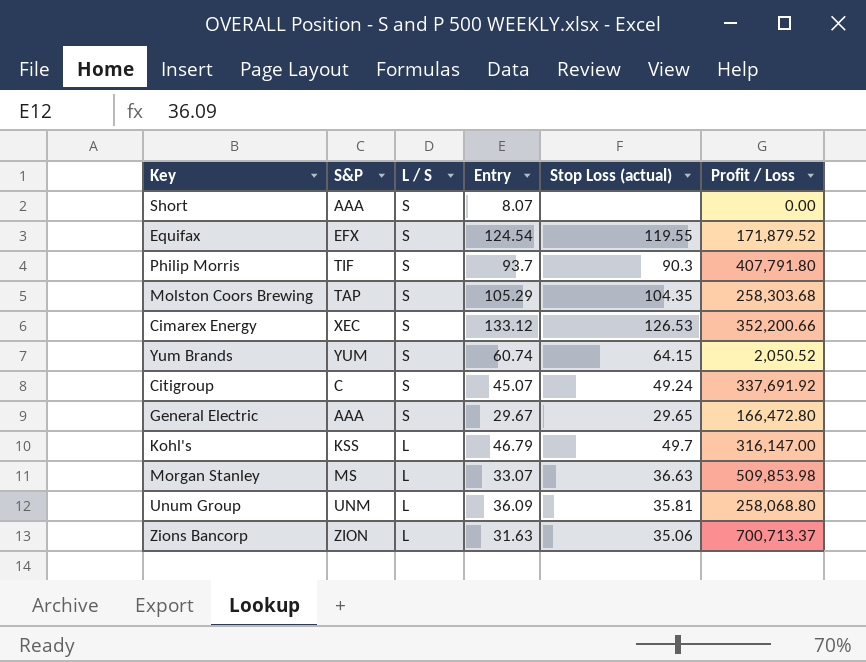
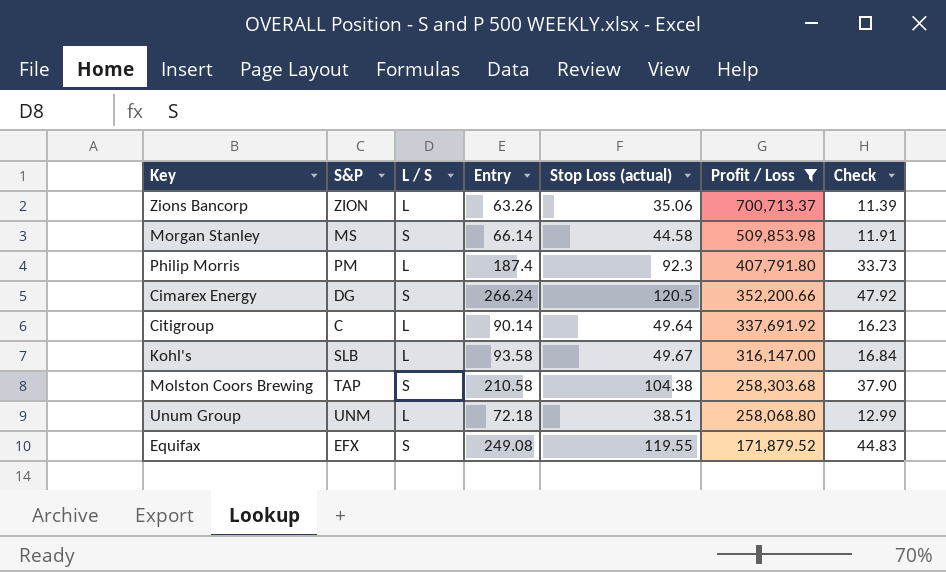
filter: none -> Profit / Loss >= 171,879.52
row order: L / S descending -> Profit / Loss descending
column Check | formula: none -> [Entry] * 0.18
Zions Bancorp | Entry: 31.63 -> 63.26
Morgan Stanley | L / S: L -> S
Morgan Stanley | Entry: 33.07 -> 66.14
Morgan Stanley | Stop Loss (actual): 36.63 -> 44.58
Philip Morris | S&P: TIF -> PM
Philip Morris | L / S: S -> L
Philip Morris | Entry: 93.7 -> 187.4
Philip Morris | Stop Loss (actual): 90.3 -> 92.3
Cimarex Energy | S&P: XEC -> DG
Cimarex Energy | Entry: 133.12 -> 266.24
Cimarex Energy | Stop Loss (actual): 126.53 -> 120.5
Citigroup | L / S: S -> L
Citigroup | Entry: 45.07 -> 90.14
Citigroup | Stop Loss (actual): 49.24 -> 49.64
Kohl's | S&P: KSS -> SLB
Kohl's | Entry: 46.79 -> 93.58
Kohl's | Stop Loss (actual): 49.7 -> 49.67
Molston Coors Brewing | Entry: 105.29 -> 210.58
Molston Coors Brewing | Stop Loss (actual): 104.35 -> 104.38
Unum Group | Entry: 36.09 -> 72.18
Unum Group | Stop Loss (actual): 35.81 -> 38.51
Equifax | Entry: 124.54 -> 249.08

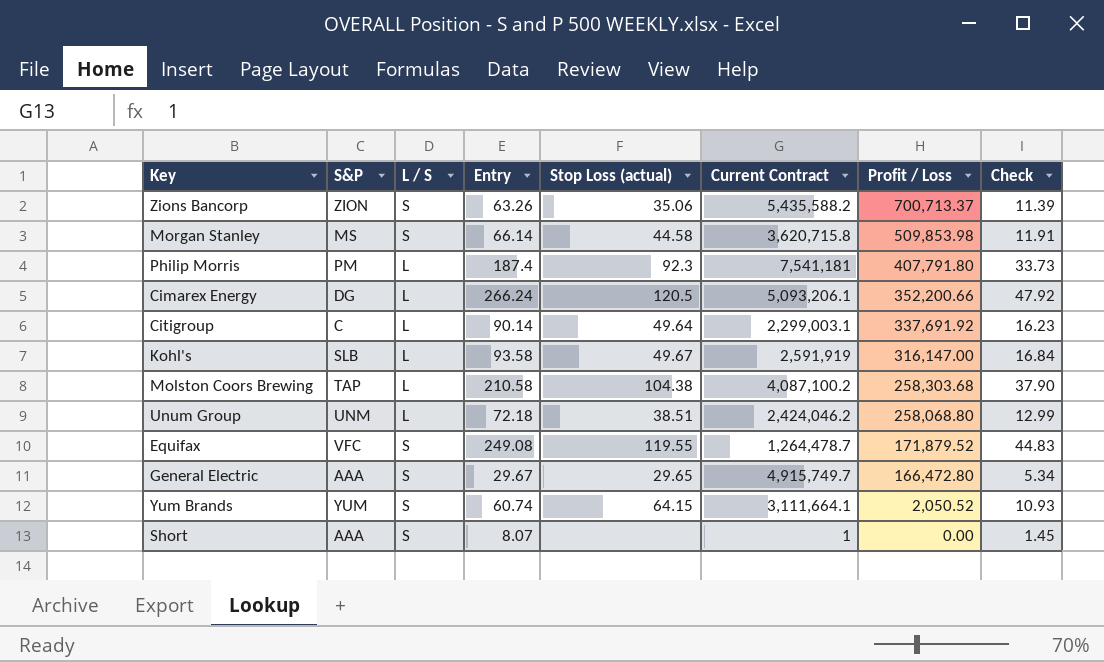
filter: Profit / Loss >= 171,879.52 -> none
column Current Contract | position: none -> 6
Zions Bancorp | L / S: L -> S
Cimarex Energy | L / S: S -> L
Molston Coors Brewing | L / S: S -> L
Equifax | S&P: EFX -> VFC

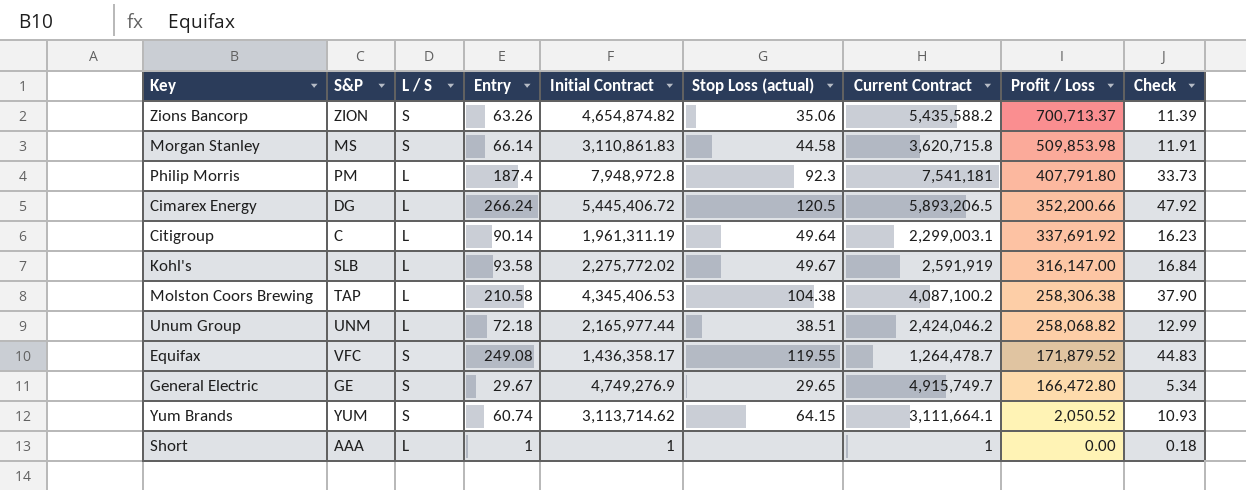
column Initial Contract | position: none -> 5
Cimarex Energy | Current Contract: 5,093,206.1 -> 5,893,206.5
Molston Coors Brewing | Profit / Loss: 258,303.68 -> 258,306.38
Unum Group | Profit / Loss: 258,068.80 -> 258,068.82
General Electric | S&P: AAA -> GE
Short | L / S: S -> L
Short | Entry: 8.07 -> 1
Short | Check: 1.45 -> 0.18

